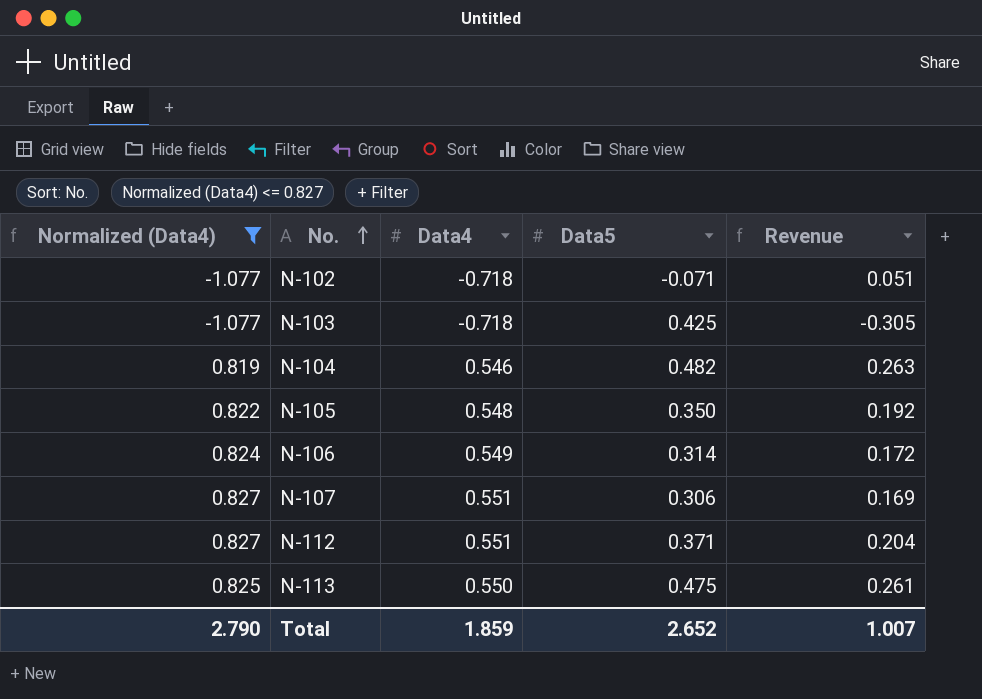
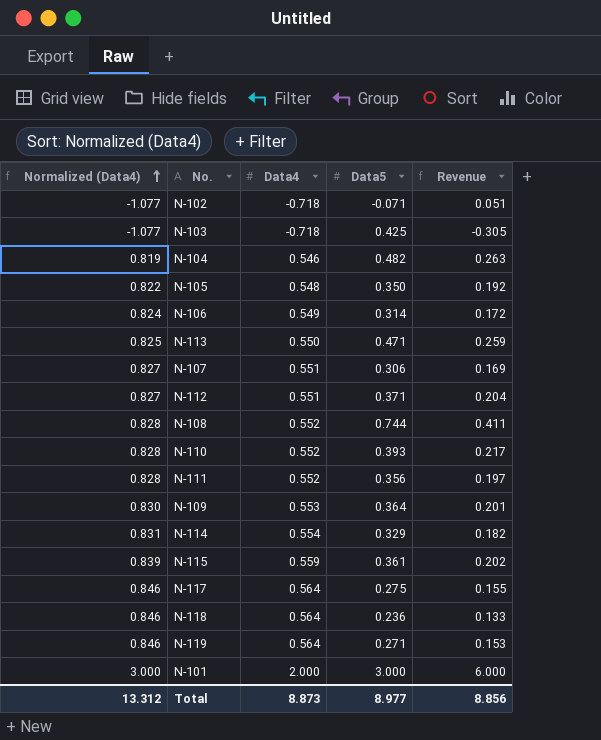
filter: Normalized (Data4) <= 0.827 -> none
row order: No. ascending -> Normalized (Data4) ascending
N-113 | Data5: 0.475 -> 0.471
N-113 | Revenue: 0.261 -> 0.259
Total | Normalized (Data4): 2.790 -> 13.312
Total | Data4: 1.859 -> 8.873
Total | Data5: 2.652 -> 8.977
Total | Revenue: 1.007 -> 8.856

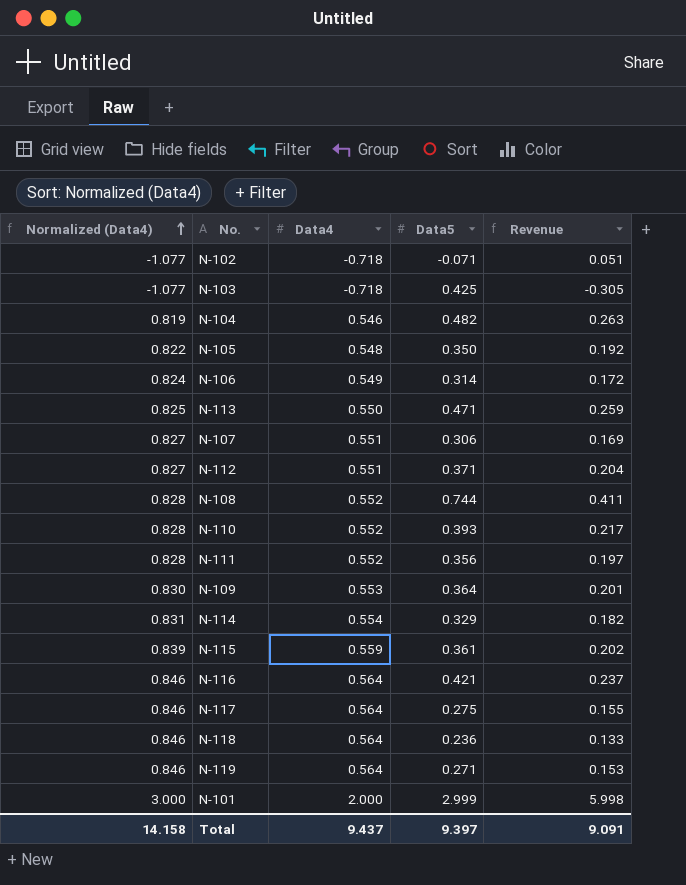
row N-116: none -> 0.846 | 0.564 | 0.421 | 0.237
N-101 | Data5: 3.000 -> 2.999
N-101 | Revenue: 6.000 -> 5.998
Total | Normalized (Data4): 13.312 -> 14.158
Total | Data4: 8.873 -> 9.437
Total | Data5: 8.977 -> 9.397
Total | Revenue: 8.856 -> 9.091

